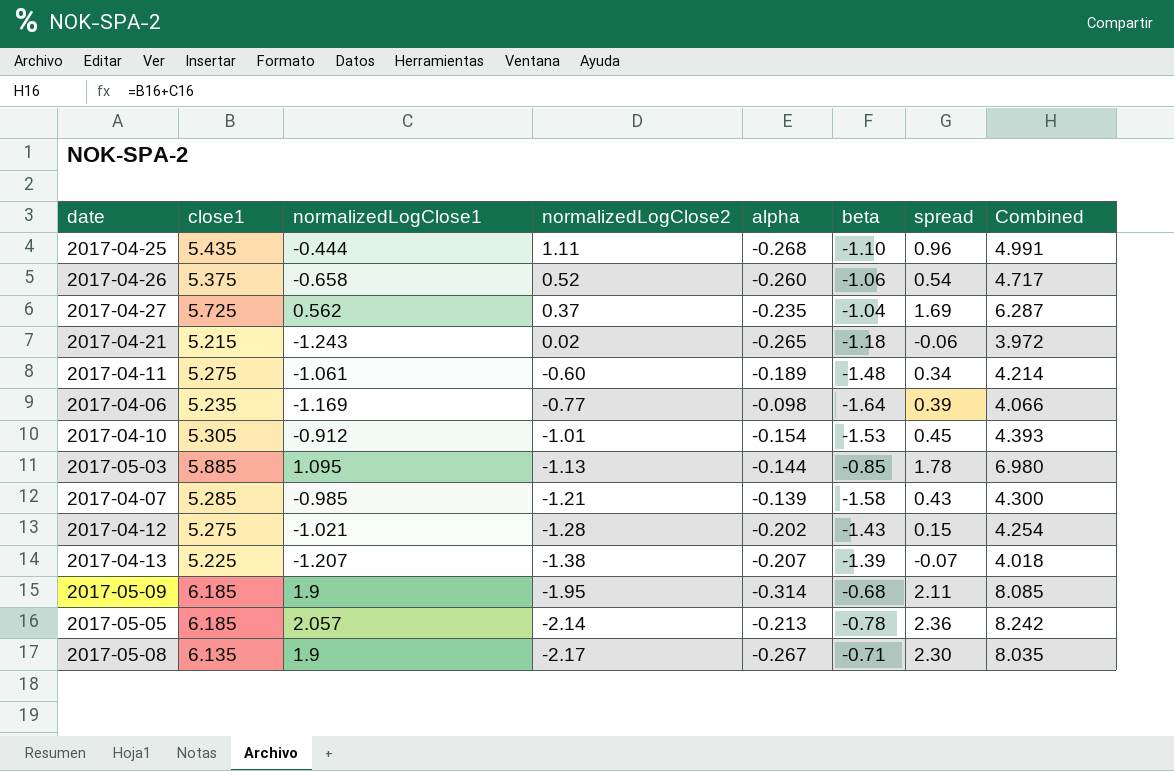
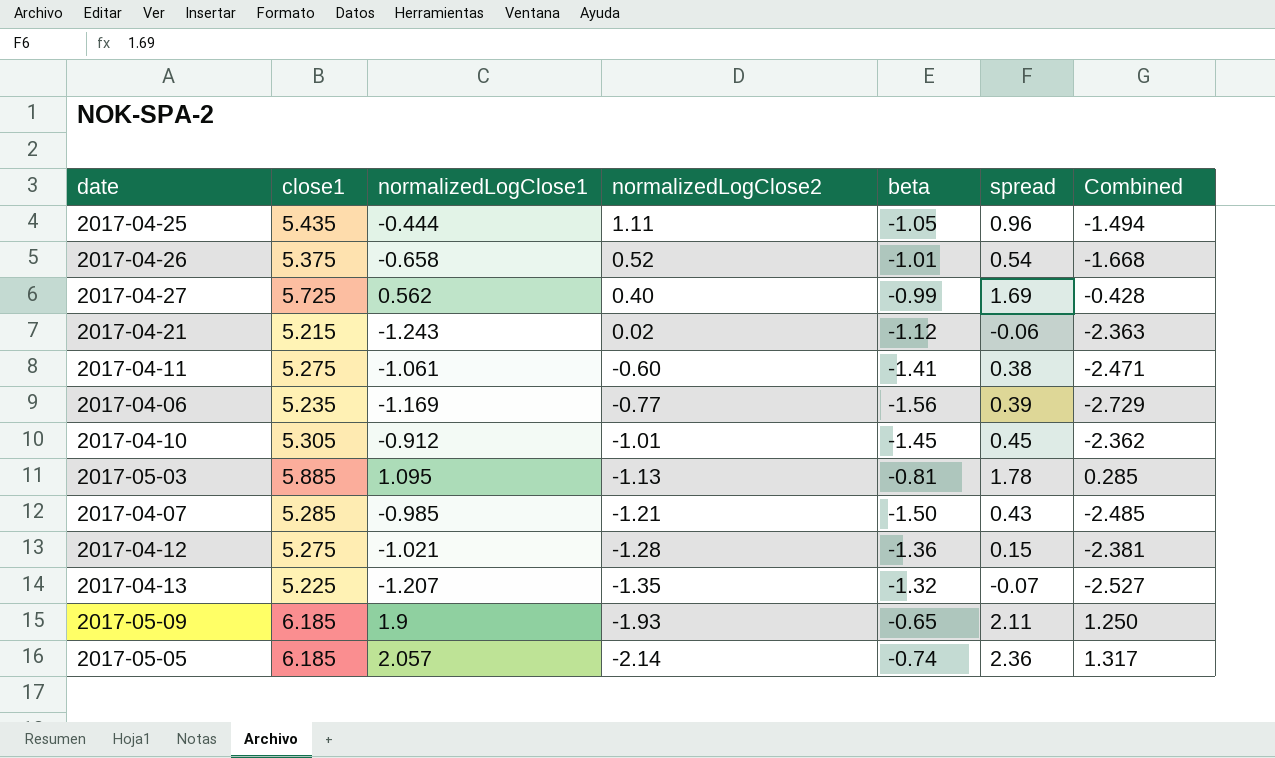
column alpha | position: 5 -> none
column Combined | formula: [close1] + [normalizedLogClose1] -> [normalizedLogClose1] + [beta]
row 2017-05-08: 6.135 | 1.9 | -2.17 | -0.267 | -0.71 | 2.30 | 8.035 -> none
2017-04-25 | beta: -1.10 -> -1.05
2017-04-26 | beta: -1.06 -> -1.01
2017-04-27 | normalizedLogClose2: 0.37 -> 0.40
2017-04-27 | beta: -1.04 -> -0.99
2017-04-21 | beta: -1.18 -> -1.12
2017-04-11 | beta: -1.48 -> -1.41
2017-04-11 | spread: 0.34 -> 0.38
2017-04-06 | beta: -1.64 -> -1.56
2017-04-10 | beta: -1.53 -> -1.45
2017-05-03 | beta: -0.85 -> -0.81
2017-04-07 | beta: -1.58 -> -1.50
2017-04-12 | beta: -1.43 -> -1.36
2017-04-13 | normalizedLogClose2: -1.38 -> -1.35
2017-04-13 | beta: -1.39 -> -1.32
2017-05-09 | normalizedLogClose2: -1.95 -> -1.93
2017-05-09 | beta: -0.68 -> -0.65
2017-05-05 | beta: -0.78 -> -0.74

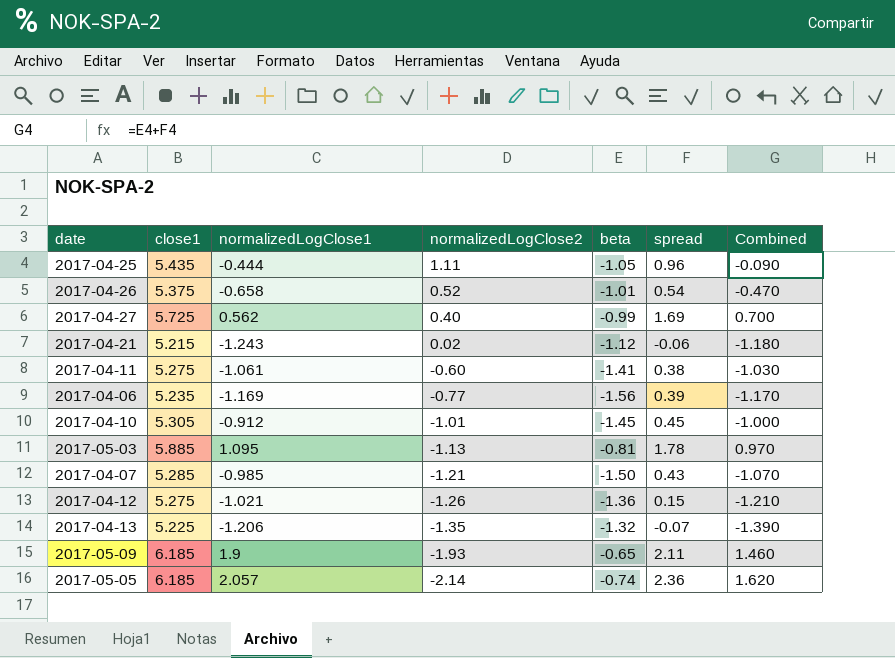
column Combined | formula: [normalizedLogClose1] + [beta] -> [beta] + [spread]
2017-04-12 | normalizedLogClose2: -1.28 -> -1.26
2017-04-13 | normalizedLogClose1: -1.207 -> -1.206

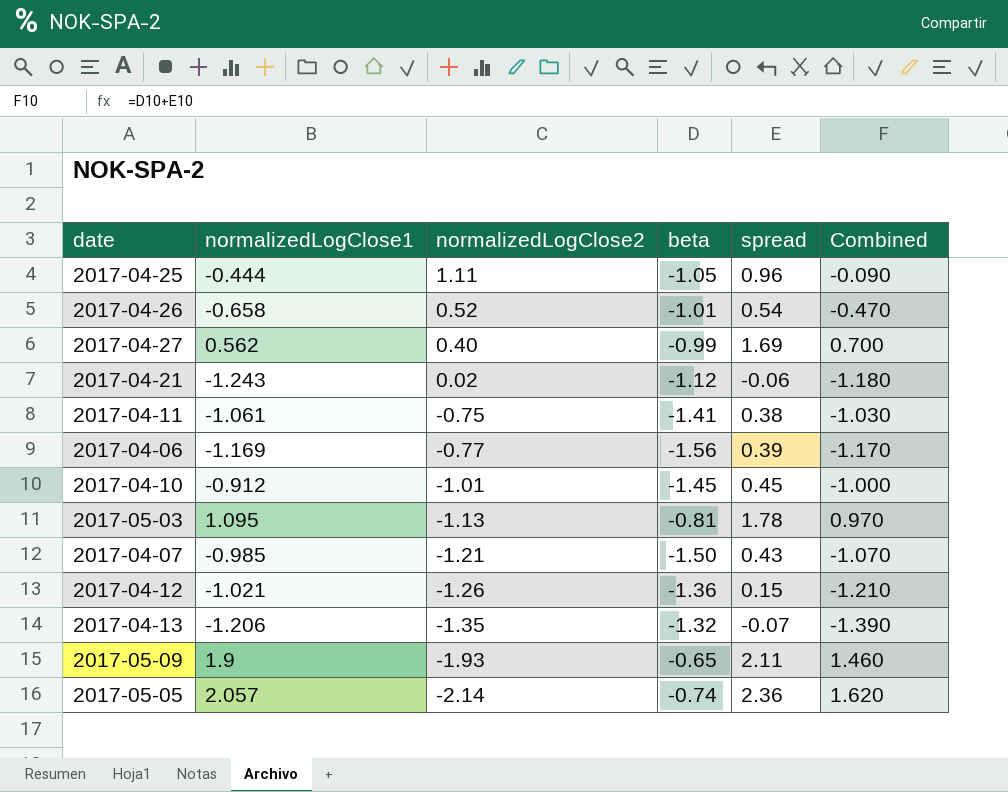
column close1 | position: 2 -> none
2017-04-11 | normalizedLogClose2: -0.60 -> -0.75

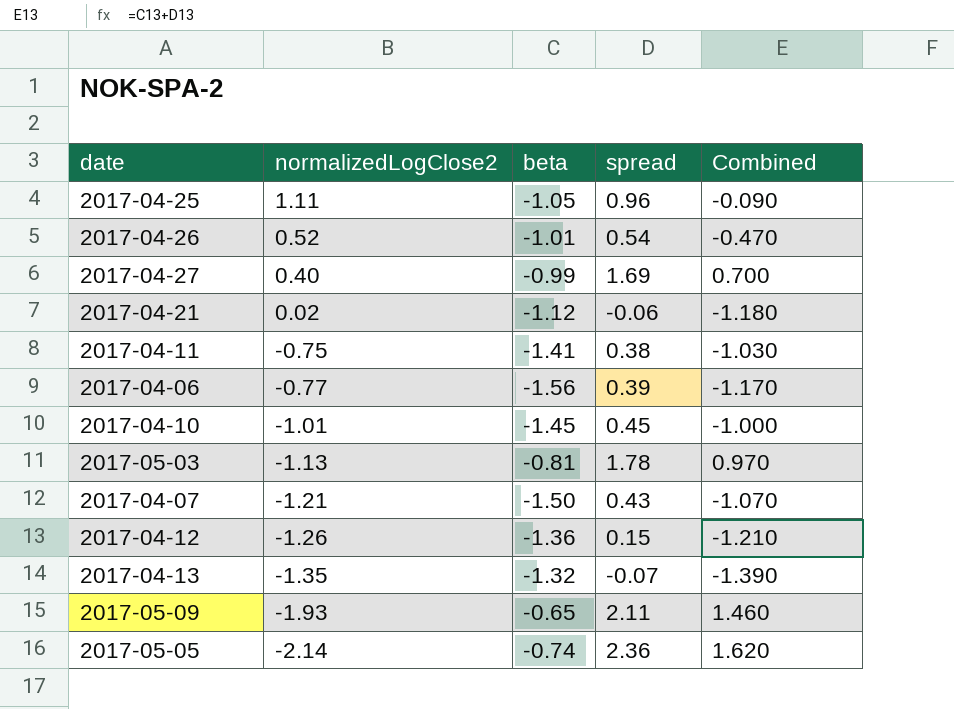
column normalizedLogClose1 | position: 2 -> none

